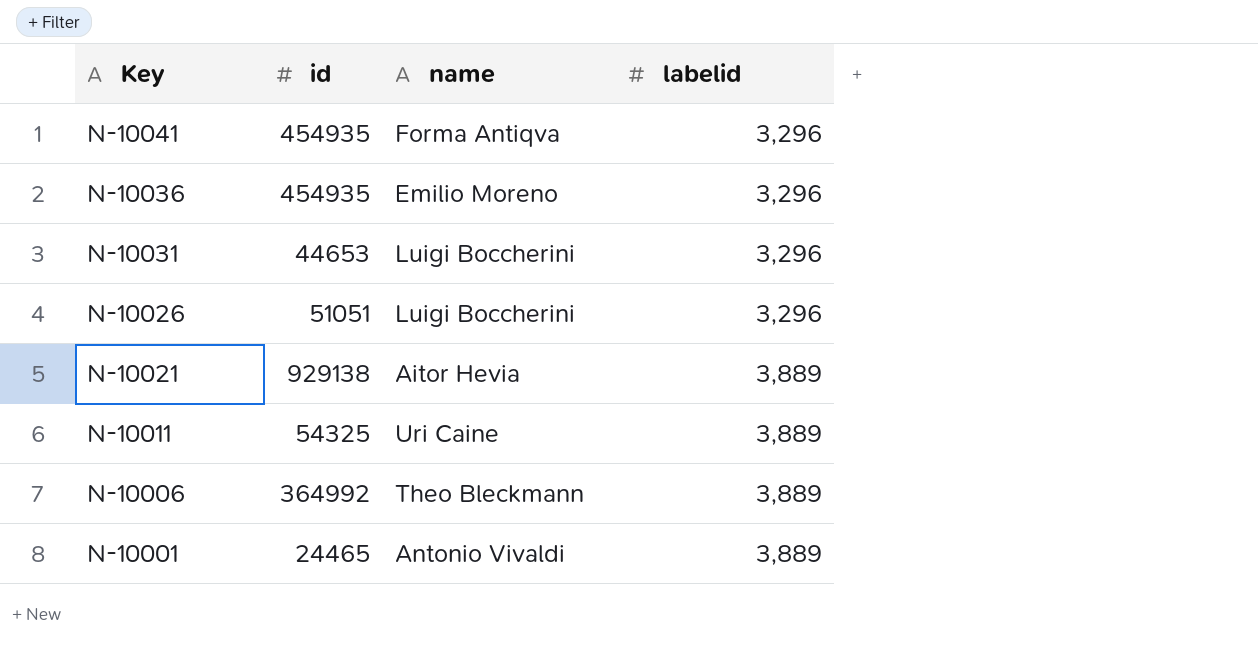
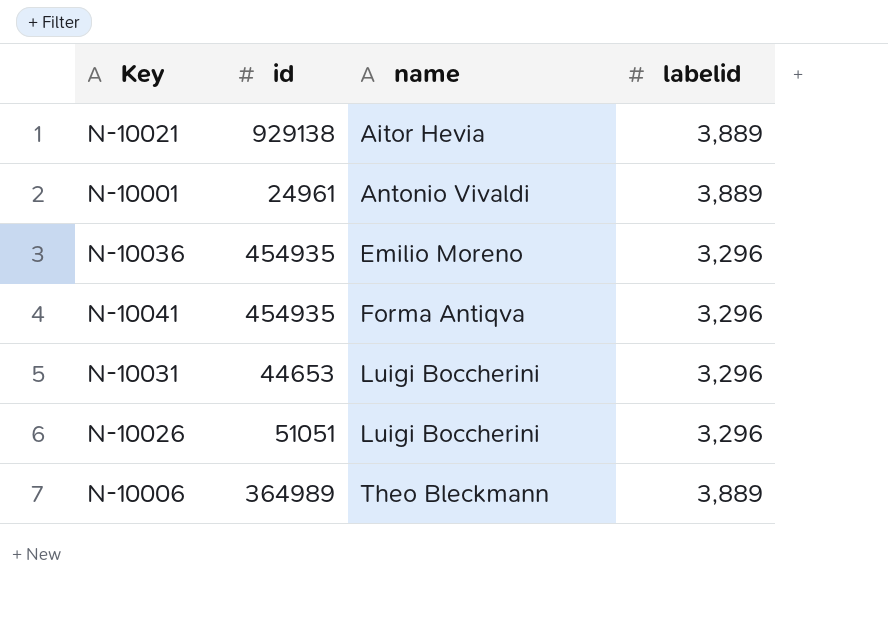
row order: Key descending -> name ascending
row N-10011: 54325 | Uri Caine | 3,889 -> none
N-10001 | id: 24465 -> 24961
N-10006 | id: 364992 -> 364989

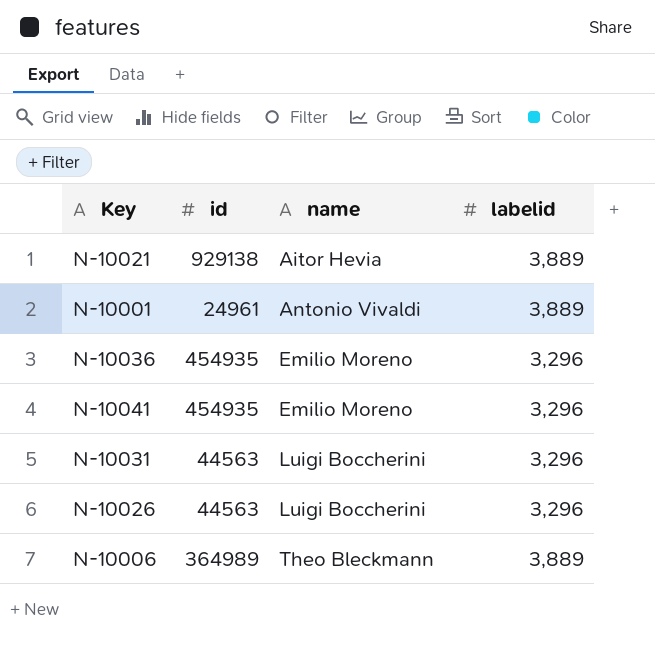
N-10041 | name: Forma Antiqva -> Emilio Moreno
N-10031 | id: 44653 -> 44563
N-10026 | id: 51051 -> 44563

